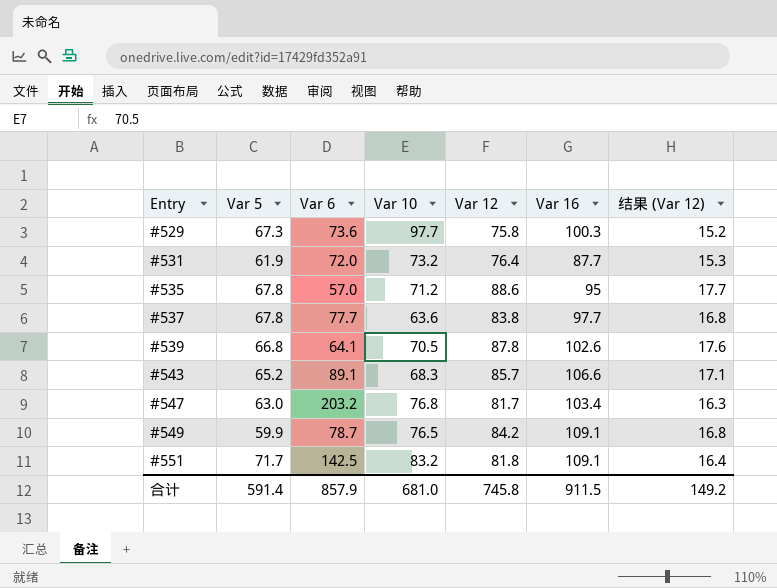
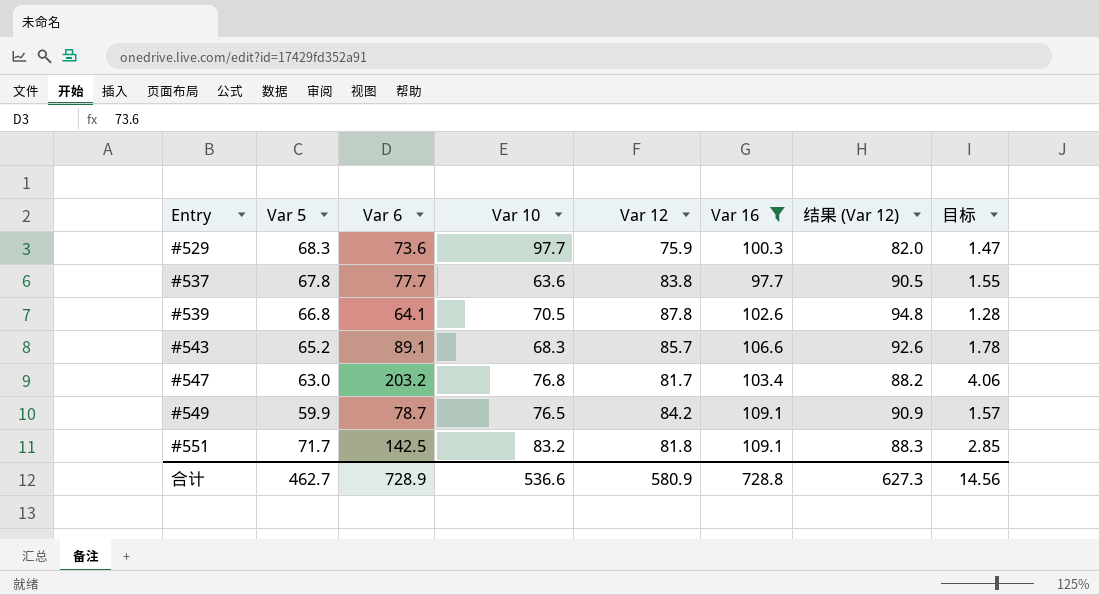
filter: none -> Var 16 >= 97.7
column 结果 (Var 12) | formula: [Var 12] * 0.2 -> [Var 12] * 1.08
column 目标 | formula: none -> [Var 6] * 0.02
#529 | Var 5: 67.3 -> 68.3
#529 | Var 12: 75.8 -> 75.9
合计 | Var 5: 591.4 -> 462.7
合计 | Var 6: 857.9 -> 728.9
合计 | Var 10: 681.0 -> 536.6
合计 | Var 12: 745.8 -> 580.9
合计 | Var 16: 911.5 -> 728.8
合计 | 结果 (Var 12): 149.2 -> 627.3

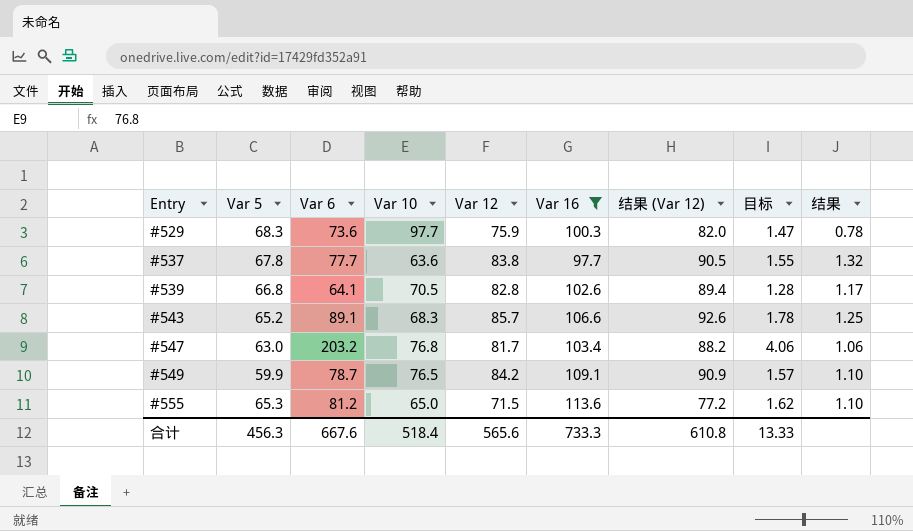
column 结果 | formula: none -> [Var 12] / [Var 10]
row #551: 71.7 | 142.5 | 83.2 | 81.8 | 109.1 | 88.3 | 2.85 -> none
#539 | Var 12: 87.8 -> 82.8
#539 | 结果 (Var 12): 94.8 -> 89.4
row #555: none -> 65.3 | 81.2 | 65.0 | 71.5 | 113.6 | 77.2 | 1.62 | 1.10
合计 | Var 5: 462.7 -> 456.3
合计 | Var 6: 728.9 -> 667.6
合计 | Var 10: 536.6 -> 518.4
合计 | Var 12: 580.9 -> 565.6
合计 | Var 16: 728.8 -> 733.3
合计 | 结果 (Var 12): 627.3 -> 610.8
合计 | 目标: 14.56 -> 13.33

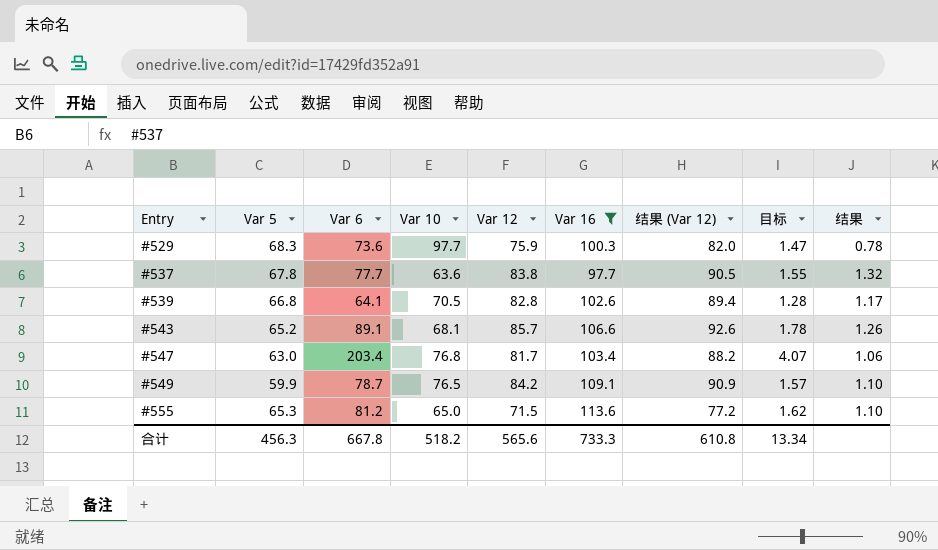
#543 | Var 10: 68.3 -> 68.1
#543 | 结果: 1.25 -> 1.26
#547 | Var 6: 203.2 -> 203.4
#547 | 目标: 4.06 -> 4.07
合计 | Var 6: 667.6 -> 667.8
合计 | Var 10: 518.4 -> 518.2
合计 | 目标: 13.33 -> 13.34

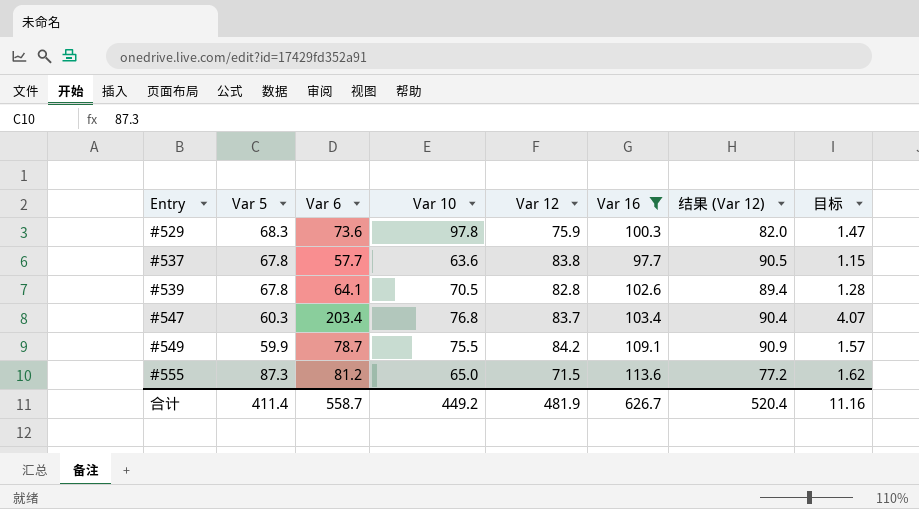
column 结果 | formula: [Var 12] / [Var 10] -> none
row #543: 65.2 | 89.1 | 68.1 | 85.7 | 106.6 | 92.6 | 1.78 | 1.26 -> none
#529 | Var 10: 97.7 -> 97.8
#537 | Var 6: 77.7 -> 57.7
#537 | 目标: 1.55 -> 1.15
#539 | Var 5: 66.8 -> 67.8
#547 | Var 5: 63.0 -> 60.3
#547 | Var 12: 81.7 -> 83.7
#547 | 结果 (Var 12): 88.2 -> 90.4
#549 | Var 10: 76.5 -> 75.5
#555 | Var 5: 65.3 -> 87.3
合计 | Var 5: 456.3 -> 411.4
合计 | Var 6: 667.8 -> 558.7
合计 | Var 10: 518.2 -> 449.2
合计 | Var 12: 565.6 -> 481.9
合计 | Var 16: 733.3 -> 626.7
合计 | 结果 (Var 12): 610.8 -> 520.4
合计 | 目标: 13.34 -> 11.16

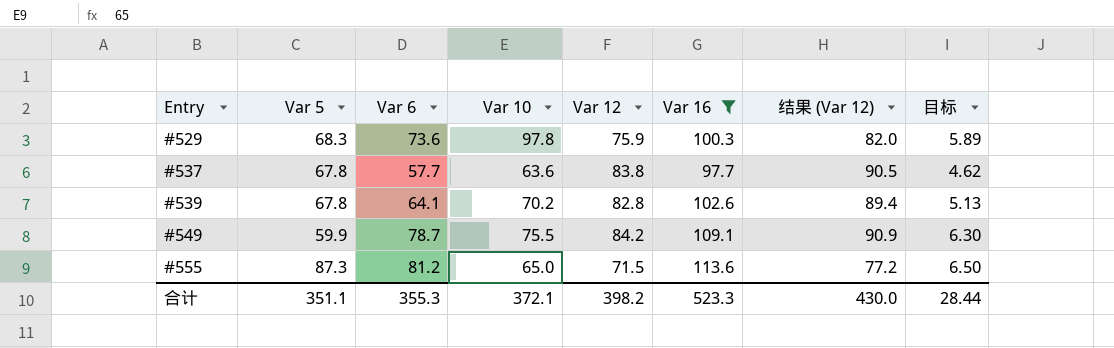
column 目标 | formula: [Var 6] * 0.02 -> [Var 6] * 0.08
row #547: 60.3 | 203.4 | 76.8 | 83.7 | 103.4 | 90.4 | 4.07 -> none
#539 | Var 10: 70.5 -> 70.2
合计 | Var 5: 411.4 -> 351.1
合计 | Var 6: 558.7 -> 355.3
合计 | Var 10: 449.2 -> 372.1
合计 | Var 12: 481.9 -> 398.2
合计 | Var 16: 626.7 -> 523.3
合计 | 结果 (Var 12): 520.4 -> 430.0
合计 | 目标: 11.16 -> 28.44

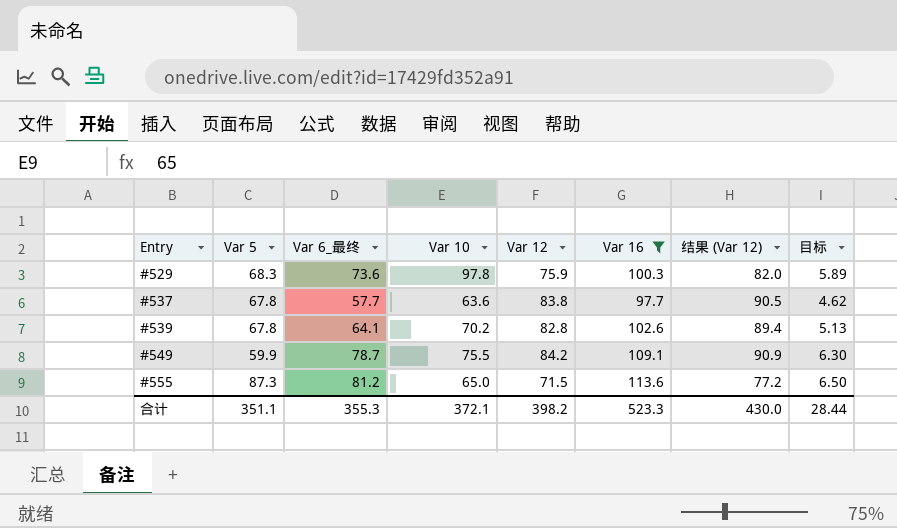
column name: Var 6 -> Var 6_最终

